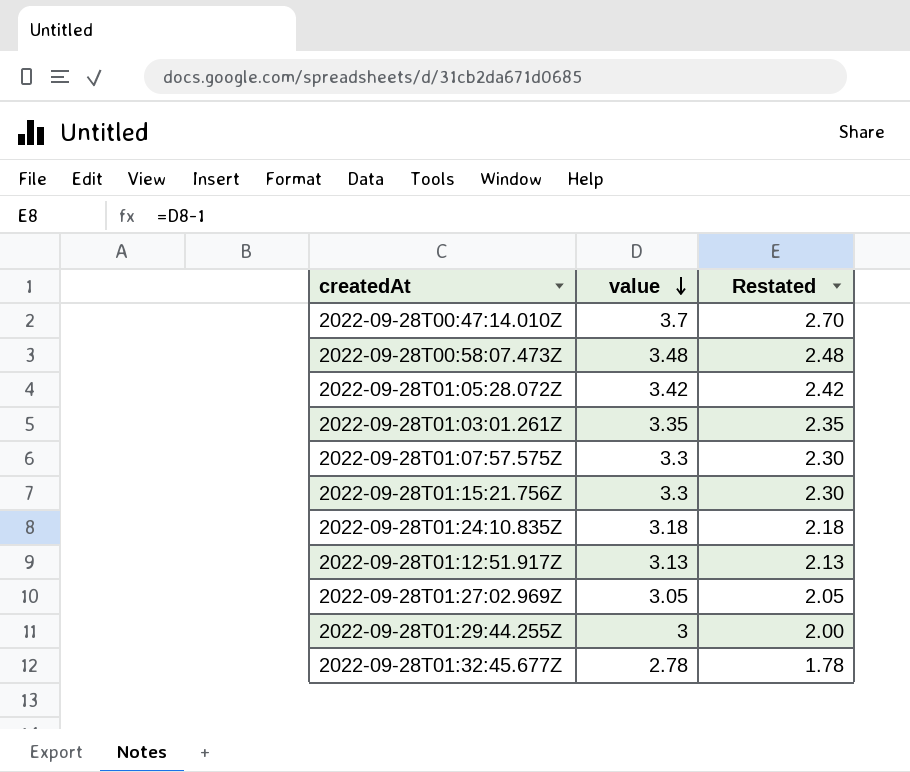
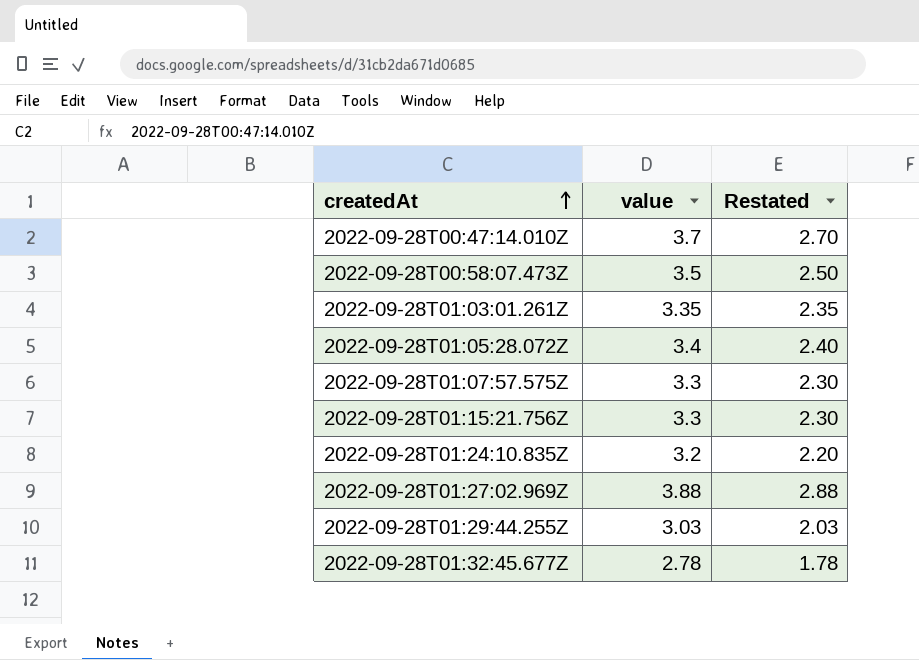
row order: value descending -> createdAt ascending
row 2022-09-28T01:12:51.917Z: 3.13 | 2.13 -> none
2022-09-28T00:58:07.473Z | value: 3.48 -> 3.5
2022-09-28T00:58:07.473Z | Restated: 2.48 -> 2.50
2022-09-28T01:05:28.072Z | value: 3.42 -> 3.4
2022-09-28T01:05:28.072Z | Restated: 2.42 -> 2.40
2022-09-28T01:24:10.835Z | value: 3.18 -> 3.2
2022-09-28T01:24:10.835Z | Restated: 2.18 -> 2.20
2022-09-28T01:27:02.969Z | value: 3.05 -> 3.88
2022-09-28T01:27:02.969Z | Restated: 2.05 -> 2.88
2022-09-28T01:29:44.255Z | value: 3 -> 3.03
2022-09-28T01:29:44.255Z | Restated: 2.00 -> 2.03

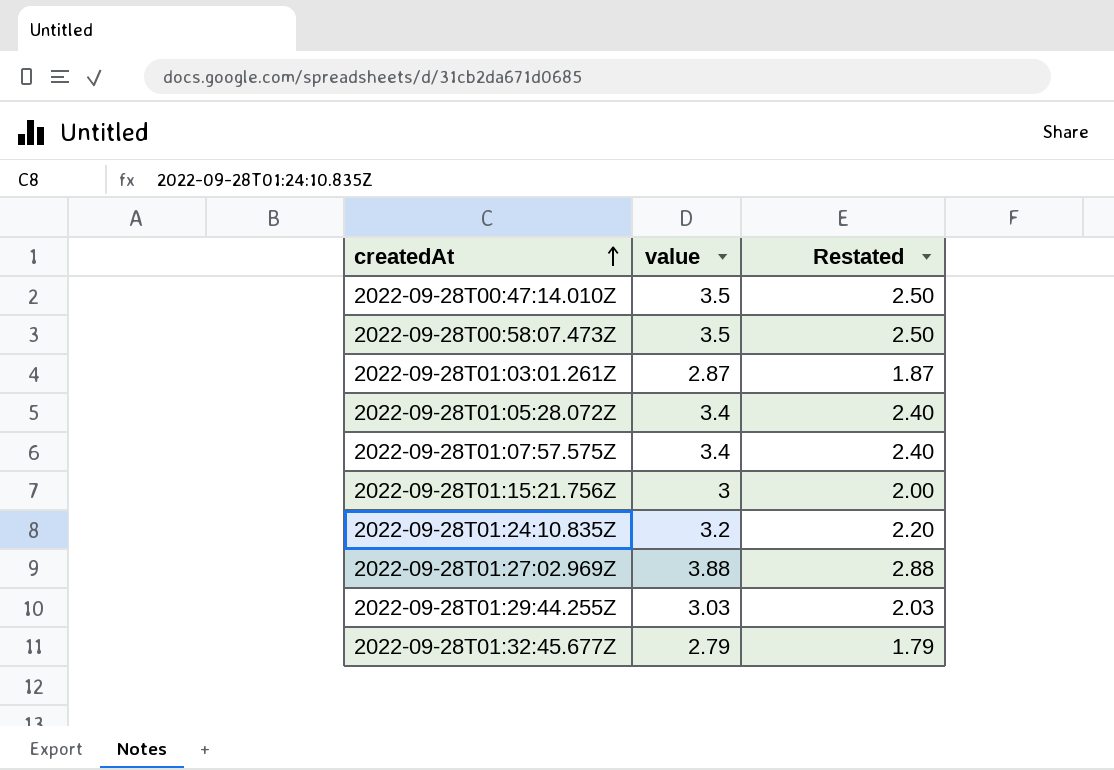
2022-09-28T00:47:14.010Z | value: 3.7 -> 3.5
2022-09-28T00:47:14.010Z | Restated: 2.70 -> 2.50
2022-09-28T01:03:01.261Z | value: 3.35 -> 2.87
2022-09-28T01:03:01.261Z | Restated: 2.35 -> 1.87
2022-09-28T01:07:57.575Z | value: 3.3 -> 3.4
2022-09-28T01:07:57.575Z | Restated: 2.30 -> 2.40
2022-09-28T01:15:21.756Z | value: 3.3 -> 3
2022-09-28T01:15:21.756Z | Restated: 2.30 -> 2.00
2022-09-28T01:32:45.677Z | value: 2.78 -> 2.79
2022-09-28T01:32:45.677Z | Restated: 1.78 -> 1.79

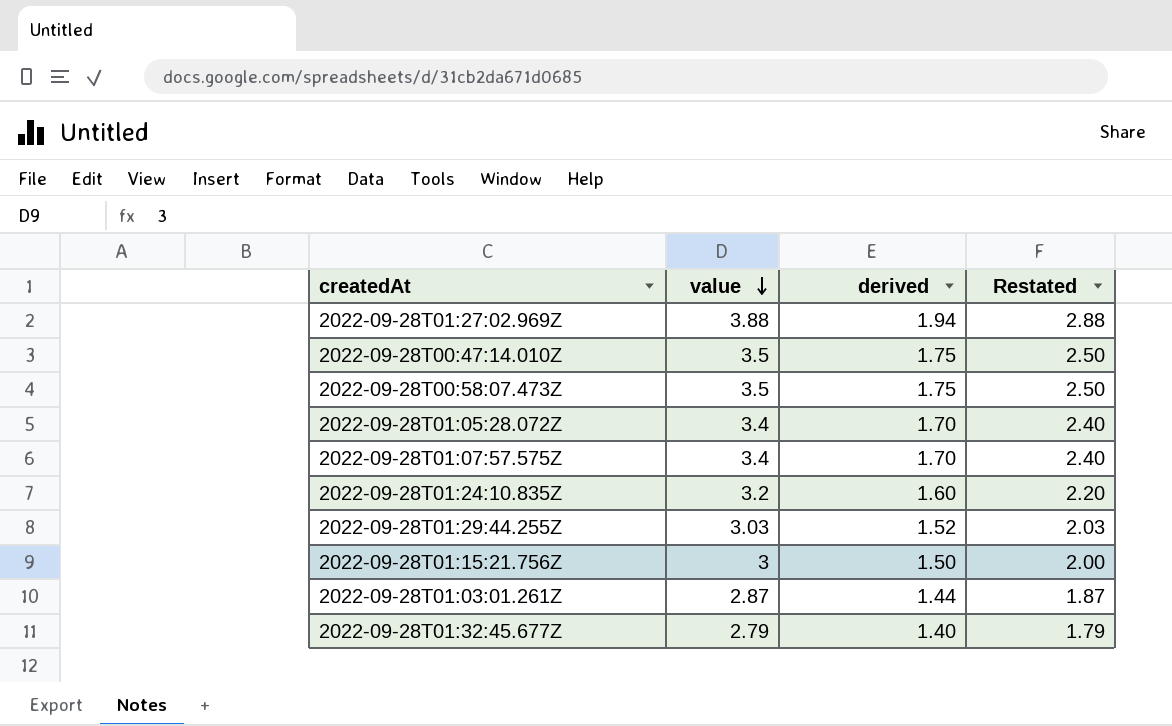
row order: createdAt ascending -> value descending
column derived | formula: none -> [value] * 0.5

